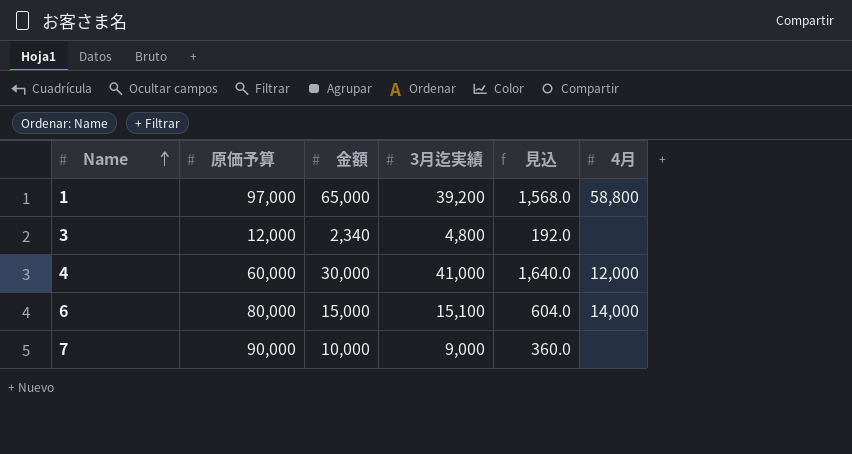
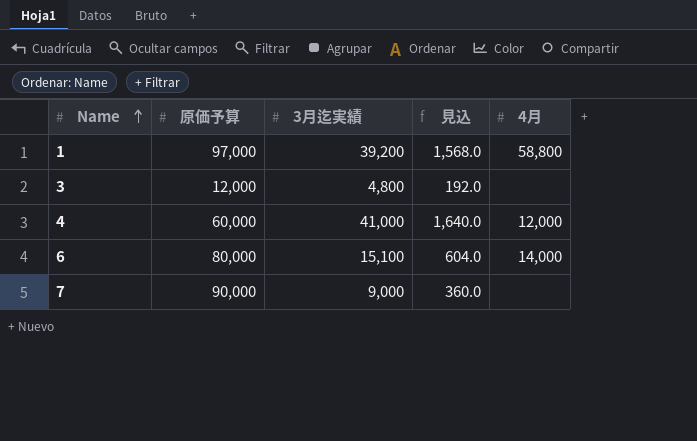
column 金額 | position: 3 -> none

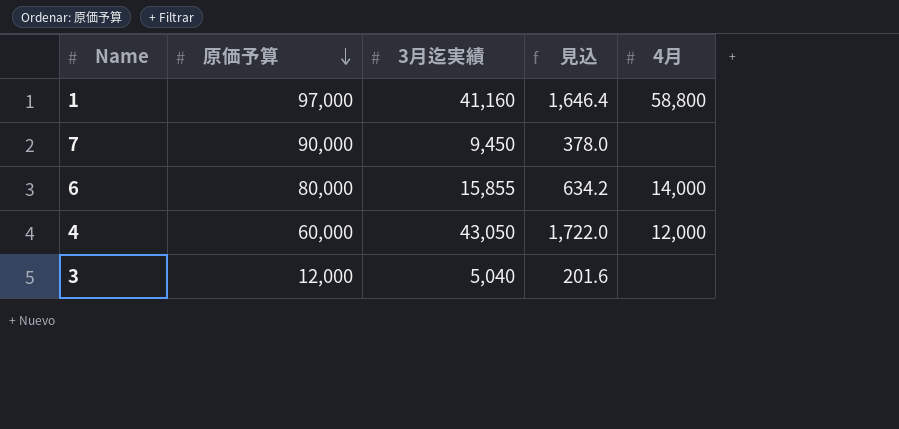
row order: Name ascending -> 原価予算 descending
1 | 3月迄実績: 39,200 -> 41,160
1 | 見込: 1,568.0 -> 1,646.4
7 | 3月迄実績: 9,000 -> 9,450
7 | 見込: 360.0 -> 378.0
6 | 3月迄実績: 15,100 -> 15,855
6 | 見込: 604.0 -> 634.2
4 | 3月迄実績: 41,000 -> 43,050
4 | 見込: 1,640.0 -> 1,722.0
3 | 3月迄実績: 4,800 -> 5,040
3 | 見込: 192.0 -> 201.6

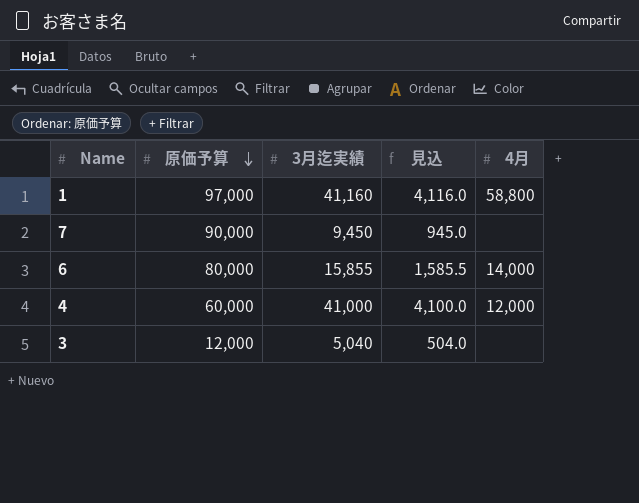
column 見込 | formula: [3月迄実績] * 0.04 -> [3月迄実績] * 0.1
4 | 3月迄実績: 43,050 -> 41,000

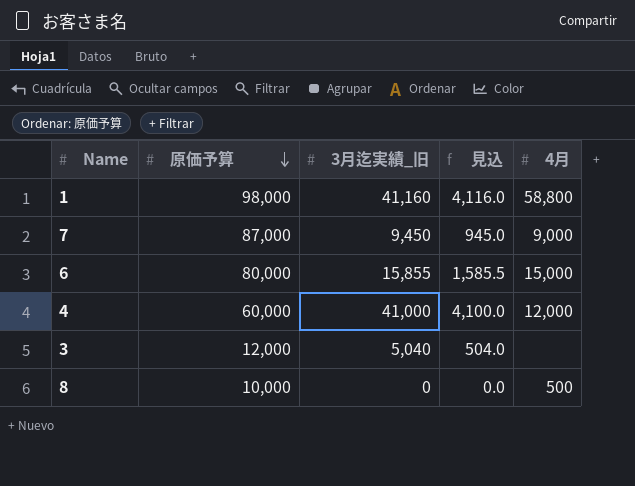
column name: 3月迄実績 -> 3月迄実績_旧
1 | 原価予算: 97,000 -> 98,000
7 | 原価予算: 90,000 -> 87,000
7 | 4月: none -> 9,000
6 | 4月: 14,000 -> 15,000
row 8: none -> 10,000 | 0 | 0.0 | 500

